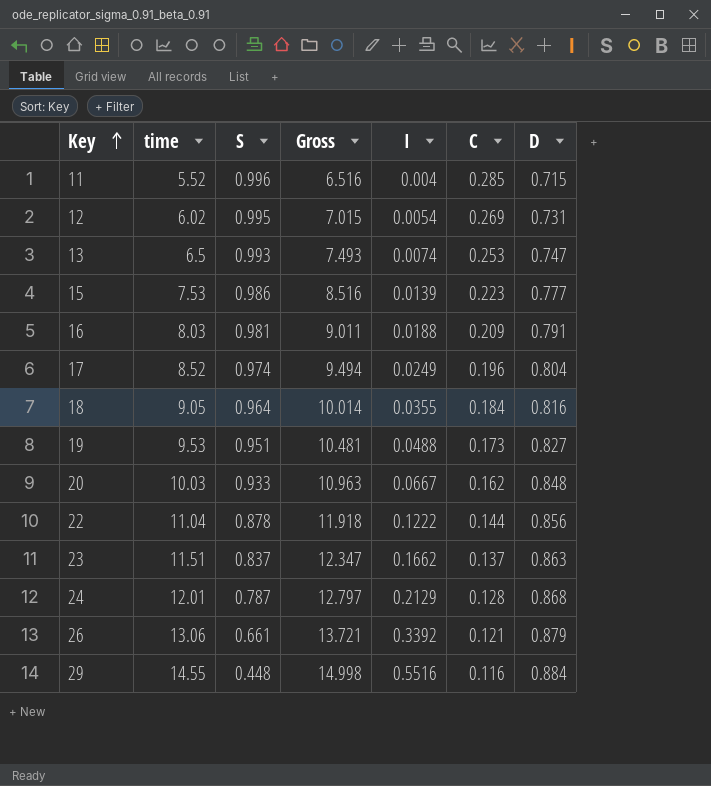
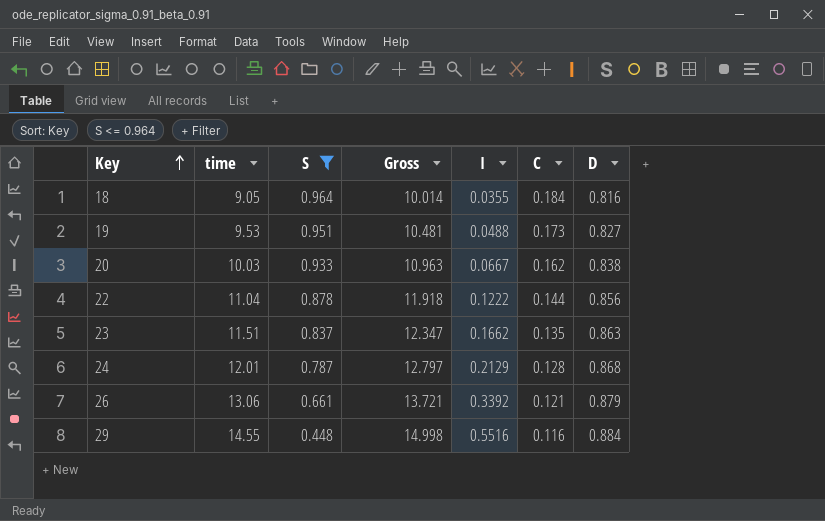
filter: none -> S <= 0.964
20 | D: 0.848 -> 0.838
23 | C: 0.137 -> 0.135

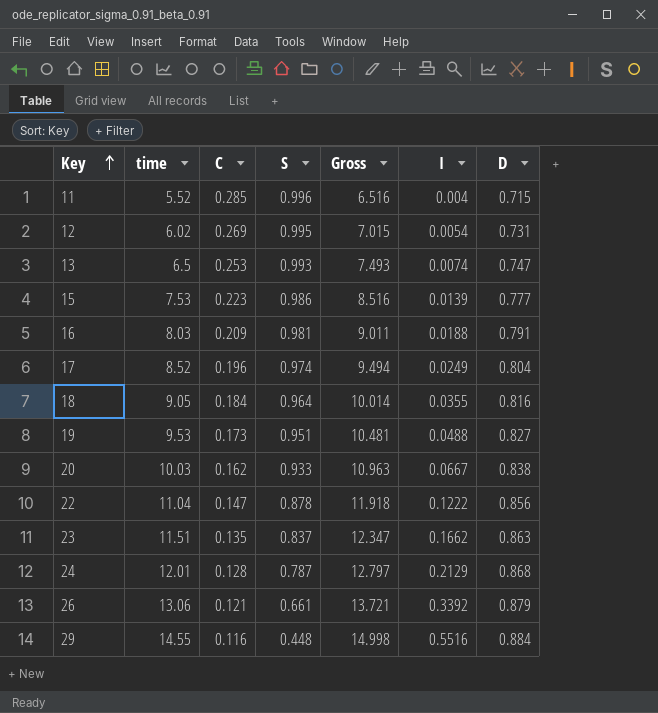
filter: S <= 0.964 -> none
column C | position: 6 -> 3
22 | C: 0.144 -> 0.147

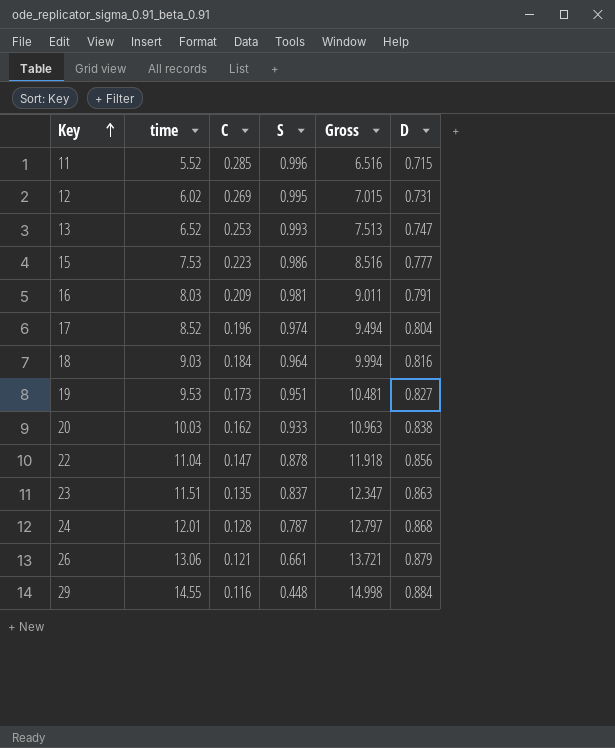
column I | position: 6 -> none
13 | time: 6.5 -> 6.52
13 | Gross: 7.493 -> 7.513
18 | time: 9.05 -> 9.03
18 | Gross: 10.014 -> 9.994

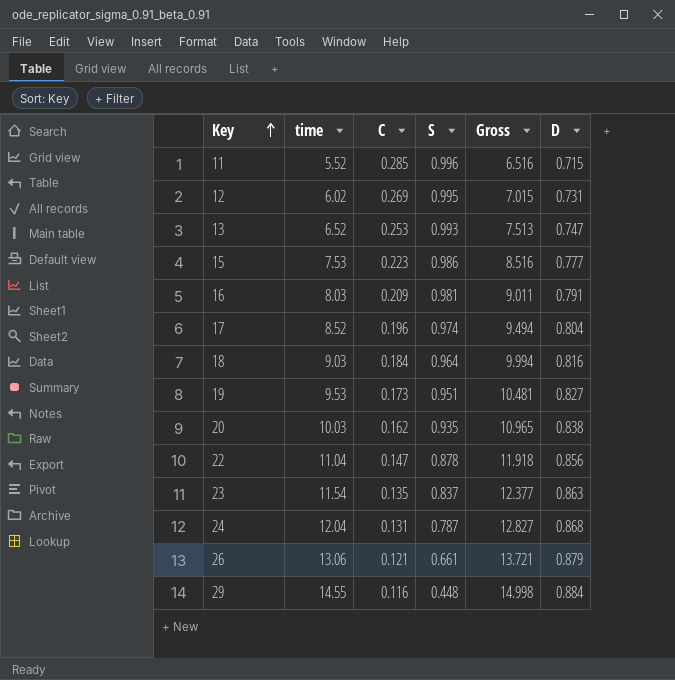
20 | S: 0.933 -> 0.935
20 | Gross: 10.963 -> 10.965
23 | time: 11.51 -> 11.54
23 | Gross: 12.347 -> 12.377
24 | time: 12.01 -> 12.04
24 | C: 0.128 -> 0.131
24 | Gross: 12.797 -> 12.827

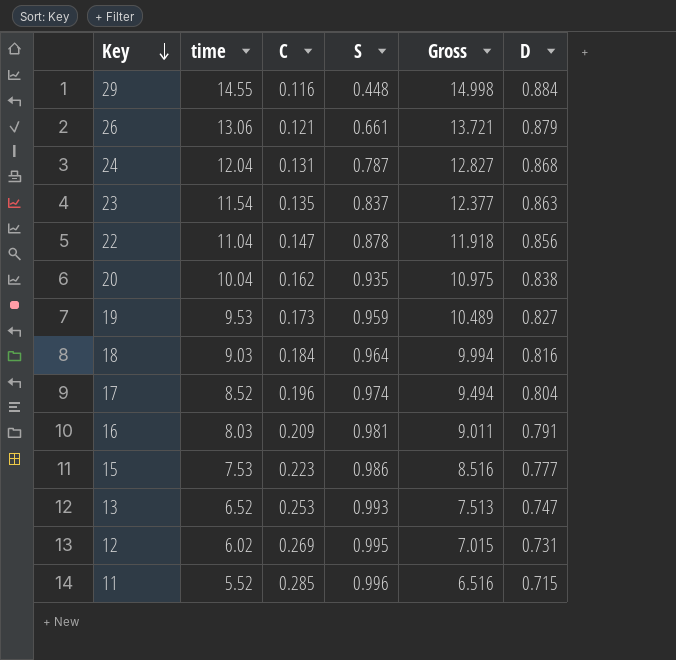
row order: Key ascending -> Key descending
20 | time: 10.03 -> 10.04
20 | Gross: 10.965 -> 10.975
19 | S: 0.951 -> 0.959
19 | Gross: 10.481 -> 10.489

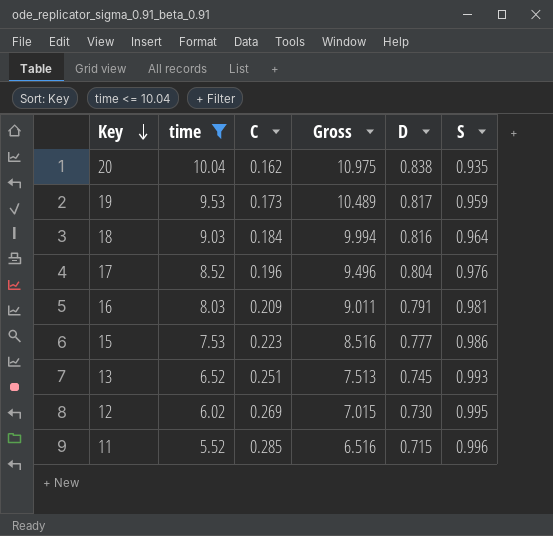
filter: none -> time <= 10.04
column S | position: 4 -> 6
19 | D: 0.827 -> 0.817
17 | Gross: 9.494 -> 9.496
17 | S: 0.974 -> 0.976
13 | C: 0.253 -> 0.251
13 | D: 0.747 -> 0.745
12 | D: 0.731 -> 0.730

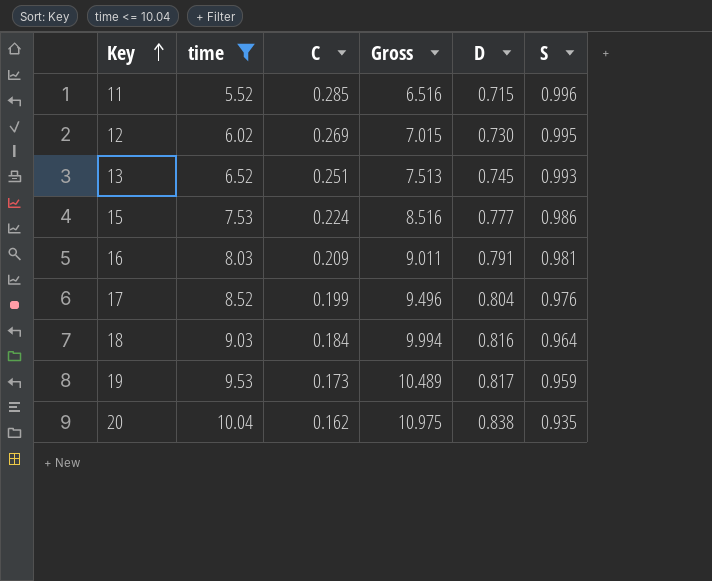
row order: Key descending -> Key ascending
15 | C: 0.223 -> 0.224
17 | C: 0.196 -> 0.199

